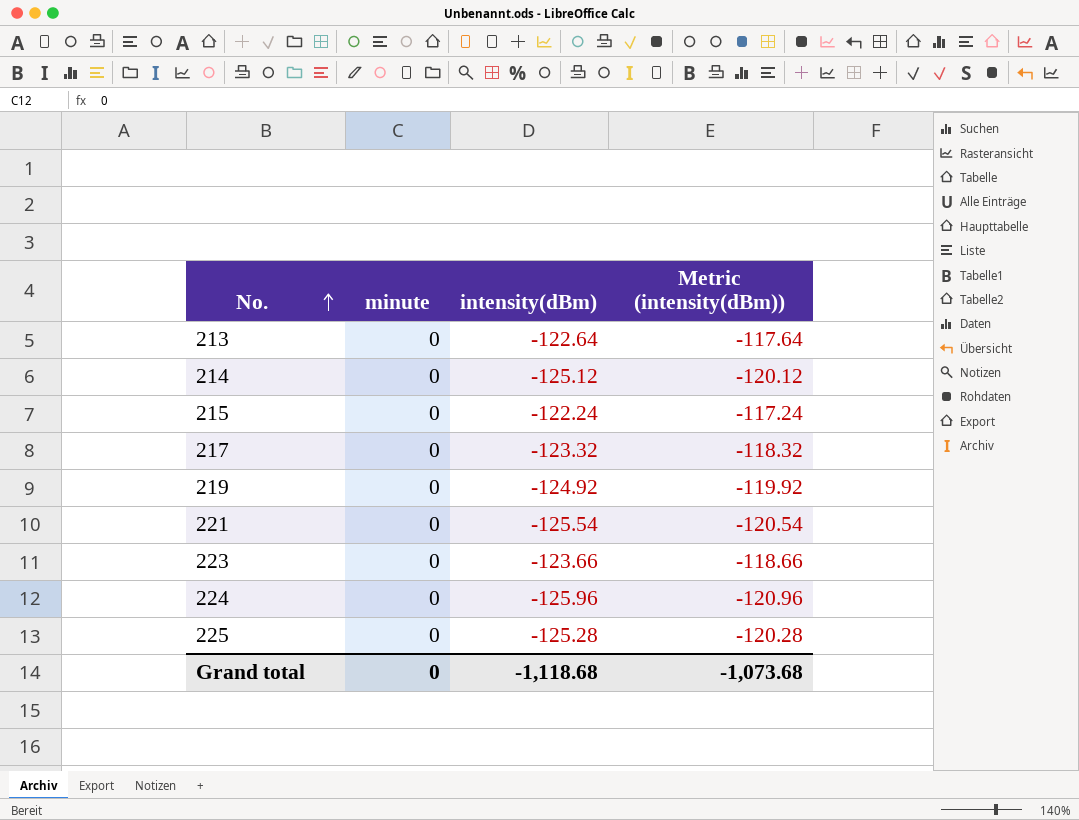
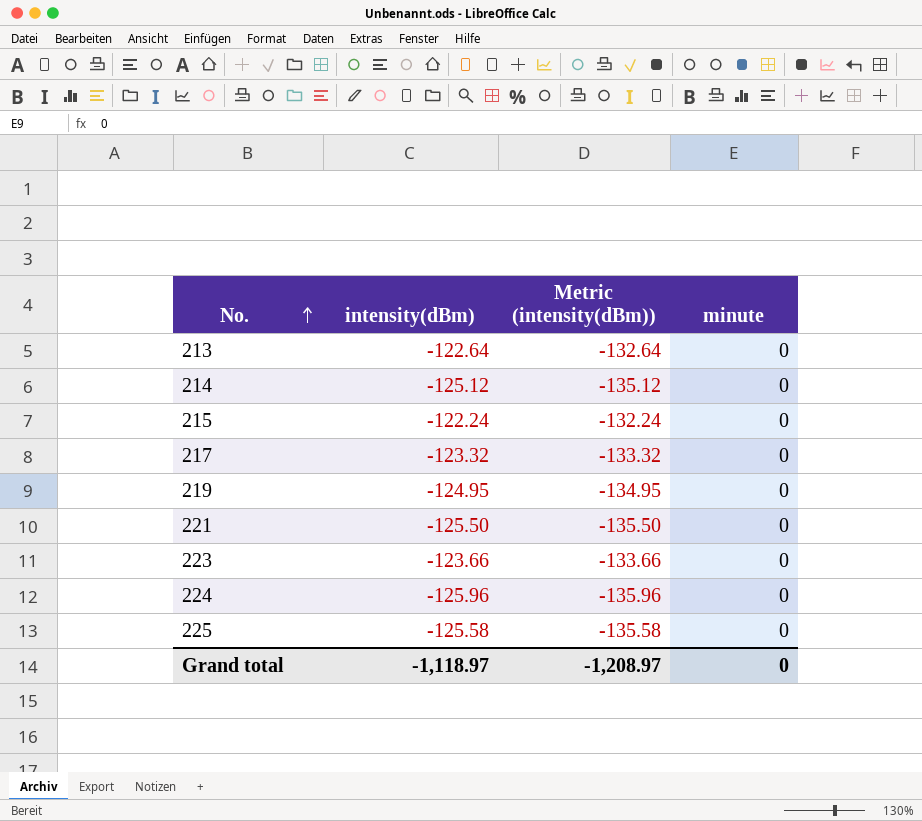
column Metric (intensity(dBm)) | formula: [intensity(dBm)] + 5 -> [intensity(dBm)] - 10
column minute | position: 2 -> 4
219 | intensity(dBm): -124.92 -> -124.95
221 | intensity(dBm): -125.54 -> -125.50
225 | intensity(dBm): -125.28 -> -125.58
Grand total | intensity(dBm): -1,118.68 -> -1,118.97
Grand total | Metric (intensity(dBm)): -1,073.68 -> -1,208.97

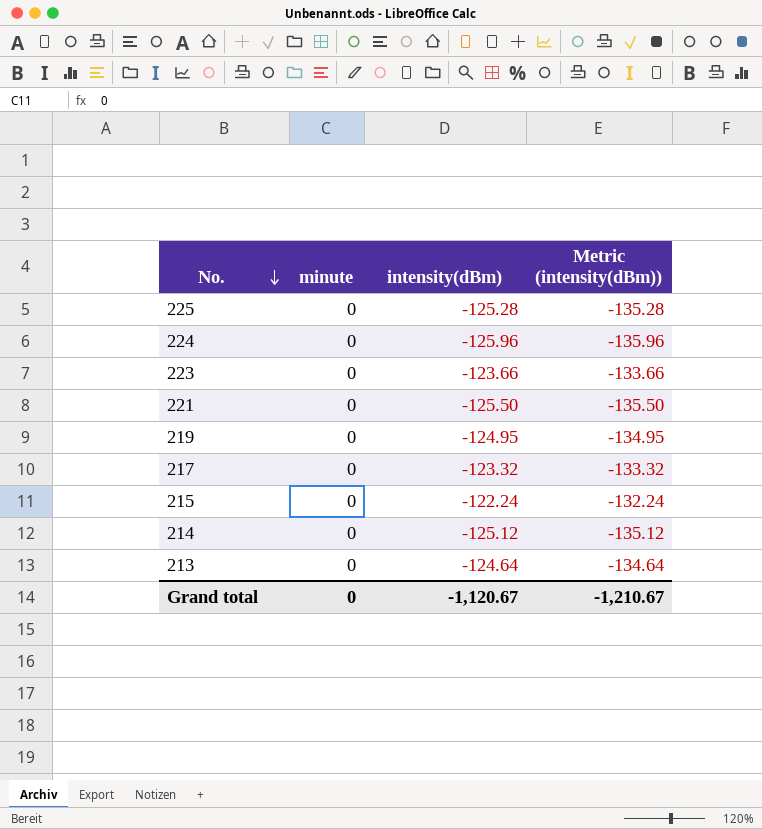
row order: No. ascending -> No. descending
column minute | position: 4 -> 2
225 | intensity(dBm): -125.58 -> -125.28
225 | Metric (intensity(dBm)): -135.58 -> -135.28
213 | intensity(dBm): -122.64 -> -124.64
213 | Metric (intensity(dBm)): -132.64 -> -134.64
Grand total | intensity(dBm): -1,118.97 -> -1,120.67
Grand total | Metric (intensity(dBm)): -1,208.97 -> -1,210.67

